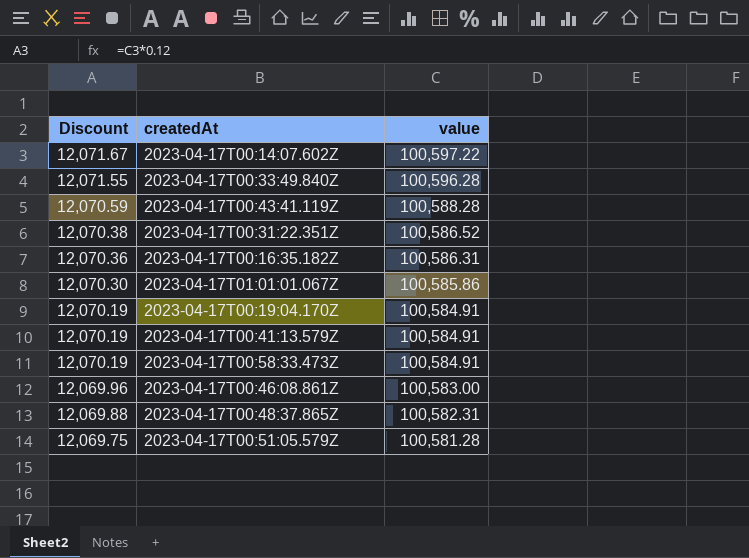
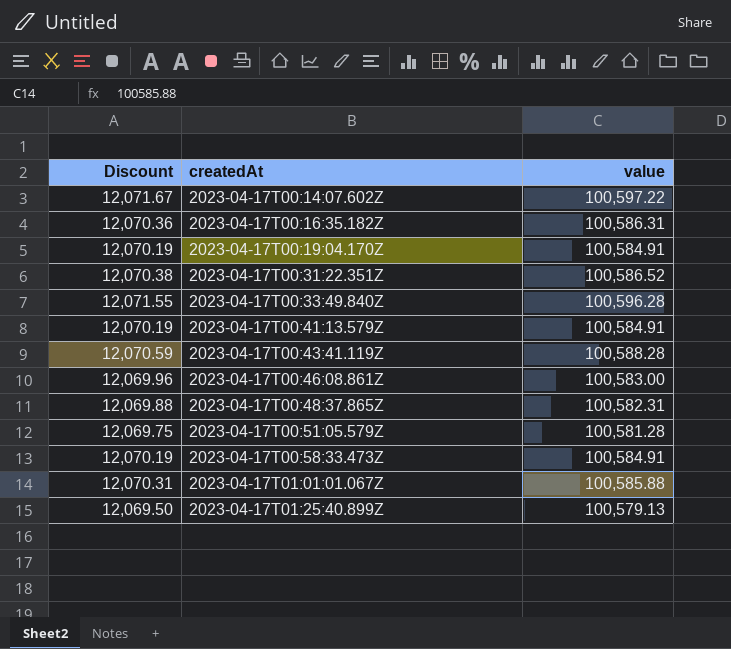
row order: Discount descending -> createdAt ascending
2023-04-17T01:01:01.067Z | Discount: 12,070.30 -> 12,070.31
2023-04-17T01:01:01.067Z | value: 100,585.86 -> 100,585.88
row 2023-04-17T01:25:40.899Z: none -> 12,069.50 | 100,579.13

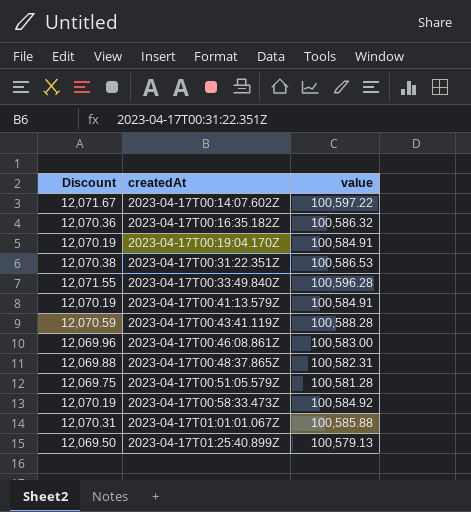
2023-04-17T00:16:35.182Z | value: 100,586.31 -> 100,586.32
2023-04-17T00:31:22.351Z | value: 100,586.52 -> 100,586.53
2023-04-17T00:58:33.473Z | value: 100,584.91 -> 100,584.92

